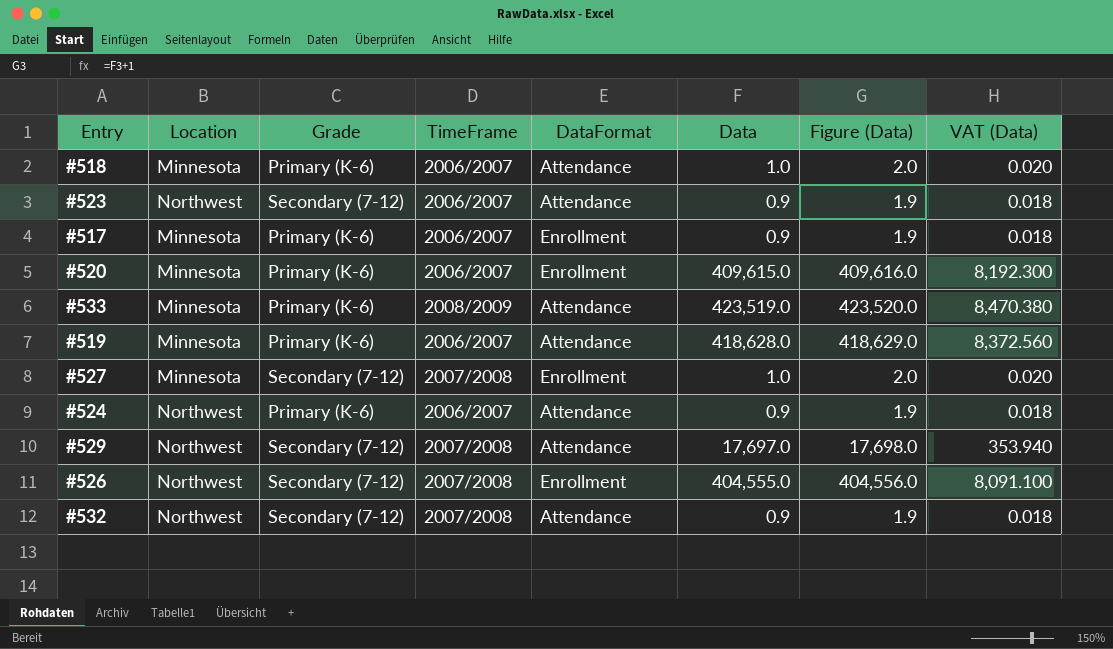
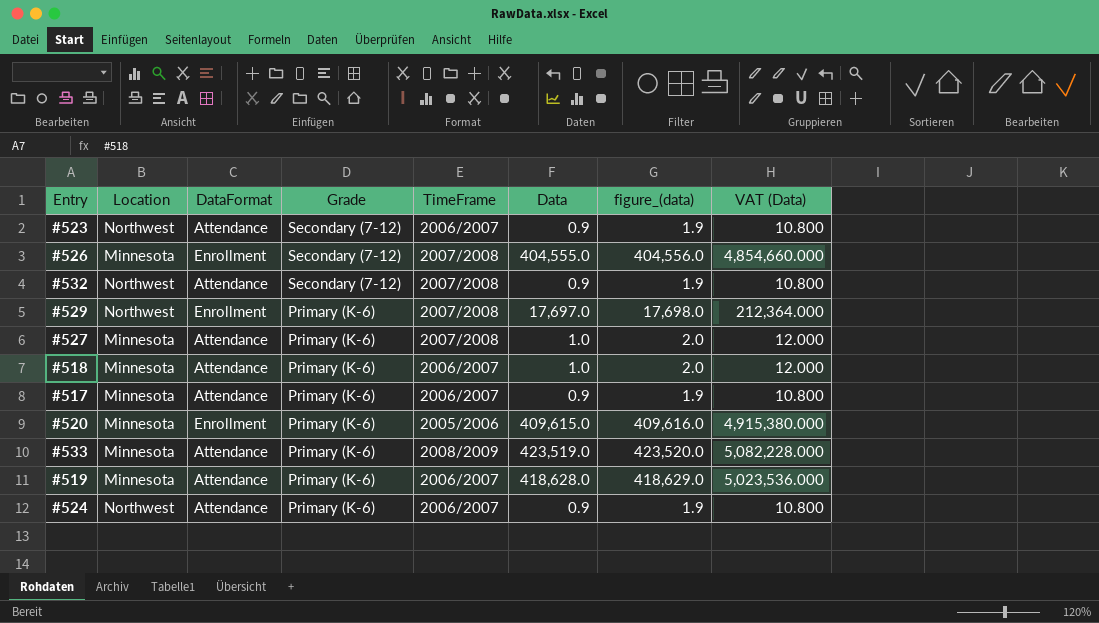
row order: none -> Grade descending
column DataFormat | position: 5 -> 3
column name: Figure (Data) -> figure_(data)
column VAT (Data) | formula: [Data] * 0.02 -> [Data] * 12
#526 | Location: Northwest -> Minnesota
#529 | DataFormat: Attendance -> Enrollment
#529 | Grade: Secondary (7-12) -> Primary (K-6)
#527 | DataFormat: Enrollment -> Attendance
#527 | Grade: Secondary (7-12) -> Primary (K-6)
#517 | DataFormat: Enrollment -> Attendance
#520 | TimeFrame: 2006/2007 -> 2005/2006

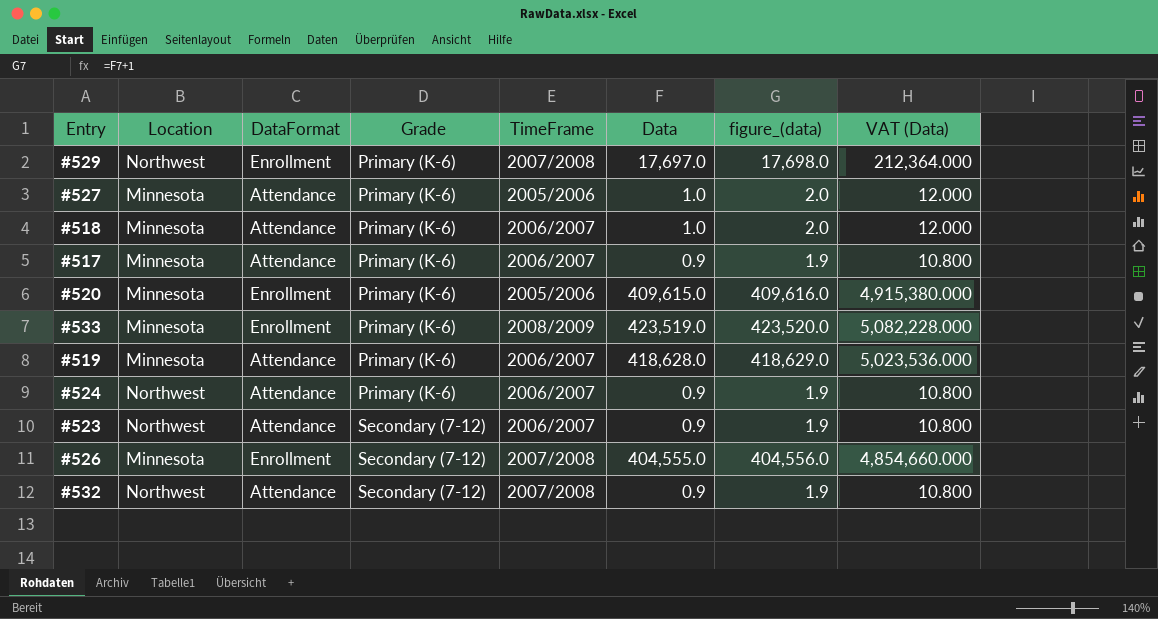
row order: Grade descending -> Grade ascending
#527 | TimeFrame: 2007/2008 -> 2005/2006
#533 | DataFormat: Attendance -> Enrollment

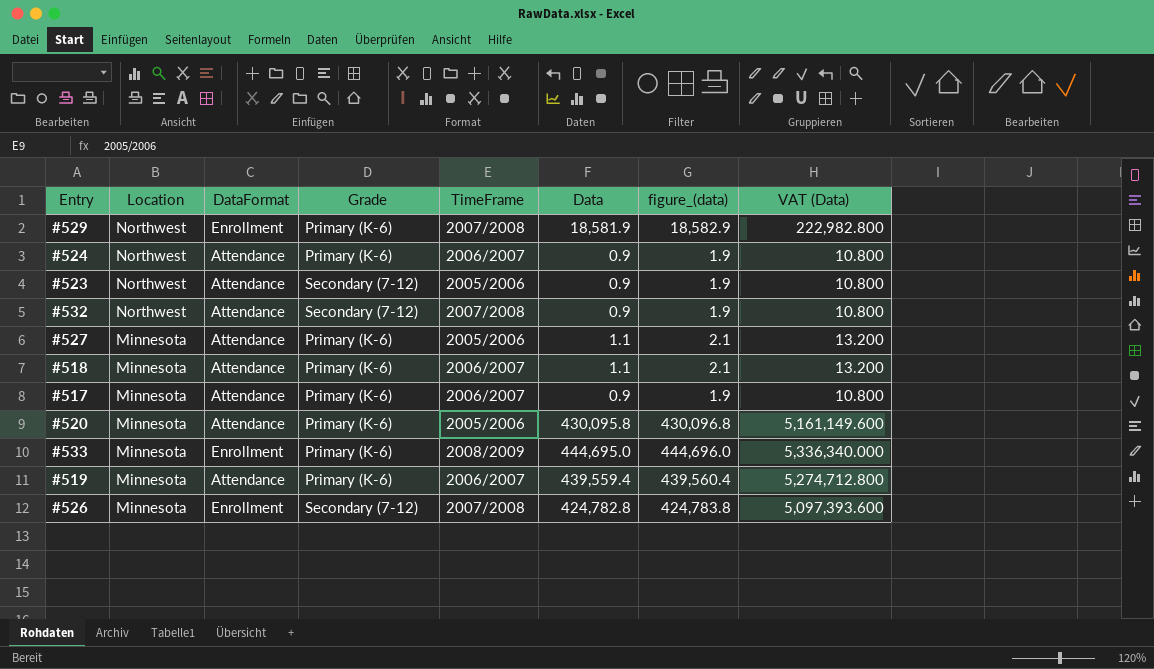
row order: Grade ascending -> Location descending
#529 | Data: 17,697.0 -> 18,581.9
#529 | figure_(data): 17,698.0 -> 18,582.9
#529 | VAT (Data): 212,364.000 -> 222,982.800
#523 | TimeFrame: 2006/2007 -> 2005/2006
#527 | Data: 1.0 -> 1.1
#527 | figure_(data): 2.0 -> 2.1
#527 | VAT (Data): 12.000 -> 13.200
#518 | Data: 1.0 -> 1.1
#518 | figure_(data): 2.0 -> 2.1
#518 | VAT (Data): 12.000 -> 13.200
#520 | DataFormat: Enrollment -> Attendance
#520 | Data: 409,615.0 -> 430,095.8
#520 | figure_(data): 409,616.0 -> 430,096.8
#520 | VAT (Data): 4,915,380.000 -> 5,161,149.600
#533 | Data: 423,519.0 -> 444,695.0
#533 | figure_(data): 423,520.0 -> 444,696.0
#533 | VAT (Data): 5,082,228.000 -> 5,336,340.000
#519 | Data: 418,628.0 -> 439,559.4
#519 | figure_(data): 418,629.0 -> 439,560.4
#519 | VAT (Data): 5,023,536.000 -> 5,274,712.800
#526 | Data: 404,555.0 -> 424,782.8
#526 | figure_(data): 404,556.0 -> 424,783.8
#526 | VAT (Data): 4,854,660.000 -> 5,097,393.600

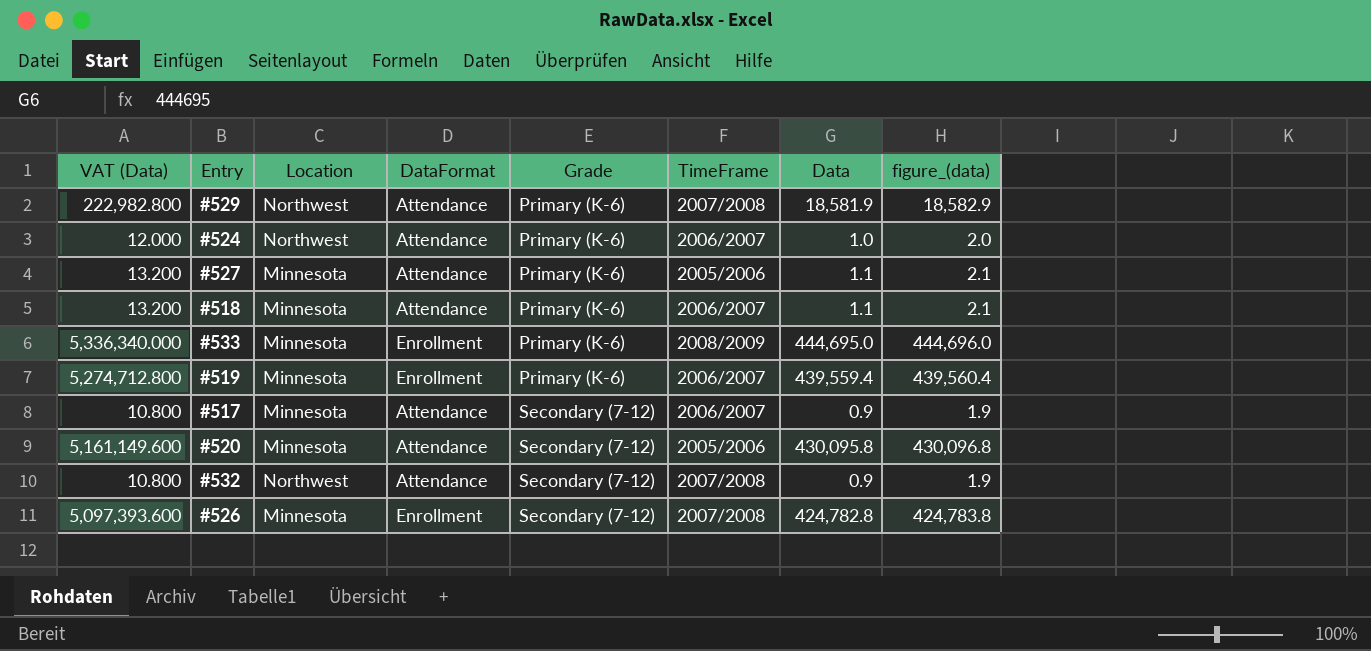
row order: Location descending -> Grade ascending
column VAT (Data) | position: 8 -> 1
row #523: Northwest | Attendance | Secondary (7-12) | 2005/2006 | 0.9 | 1.9 | 10.800 -> none
#529 | DataFormat: Enrollment -> Attendance
#524 | VAT (Data): 10.800 -> 12.000
#524 | Data: 0.9 -> 1.0
#524 | figure_(data): 1.9 -> 2.0
#519 | DataFormat: Attendance -> Enrollment
#517 | Grade: Primary (K-6) -> Secondary (7-12)
#520 | Grade: Primary (K-6) -> Secondary (7-12)

